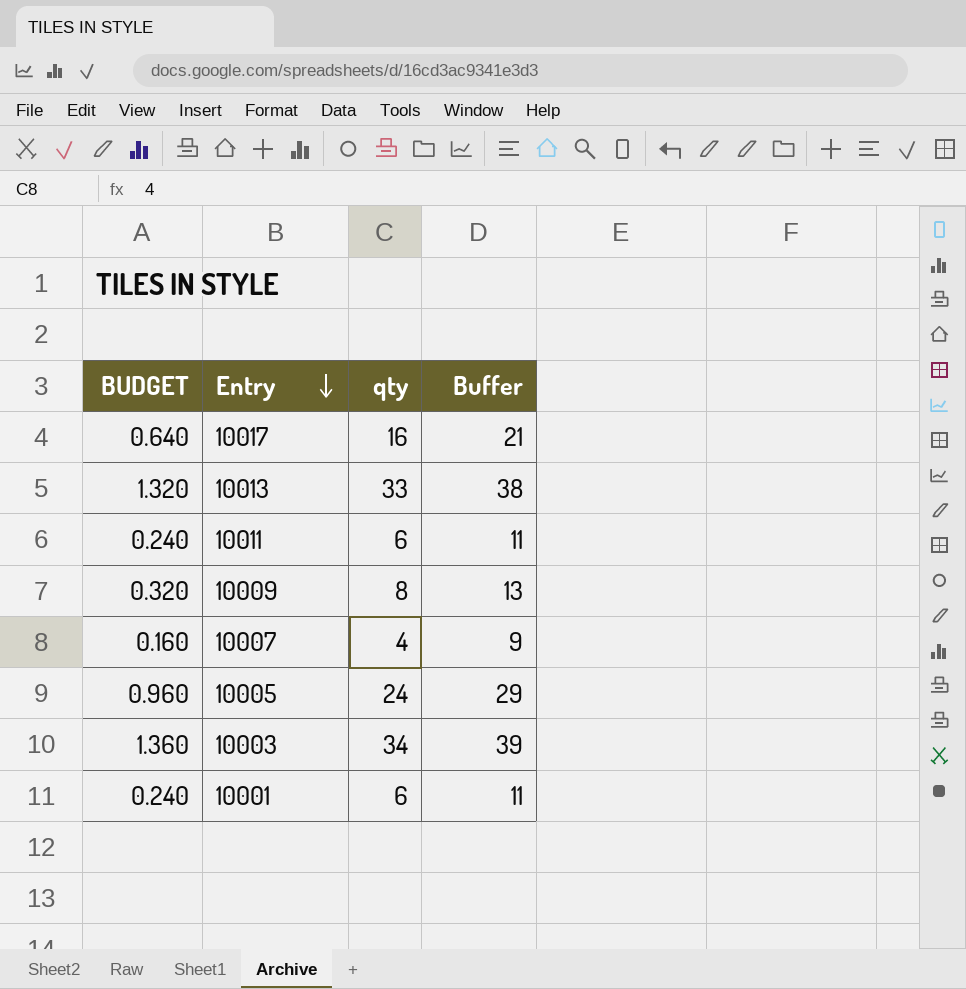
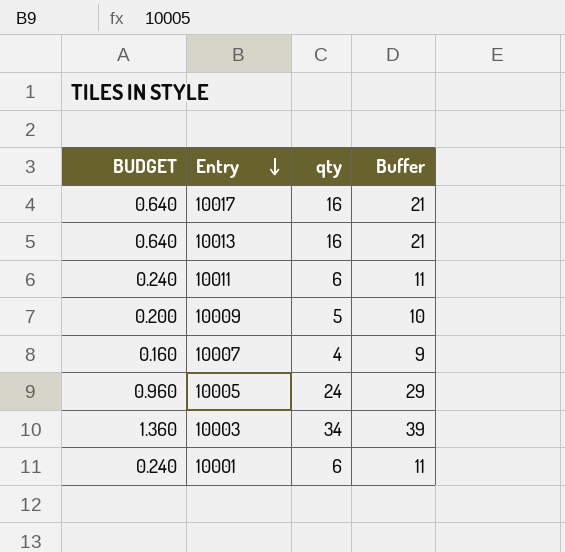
10013 | BUDGET: 1.320 -> 0.640
10013 | qty: 33 -> 16
10013 | Buffer: 38 -> 21
10009 | BUDGET: 0.320 -> 0.200
10009 | qty: 8 -> 5
10009 | Buffer: 13 -> 10

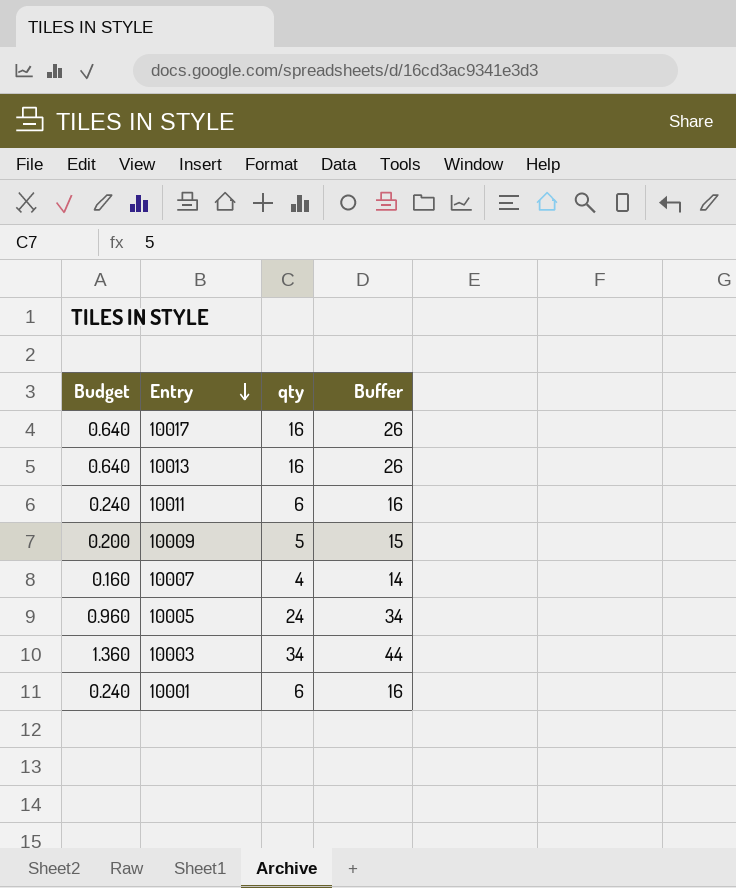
column name: BUDGET -> Budget
column Buffer | formula: [qty] + 5 -> [qty] + 10

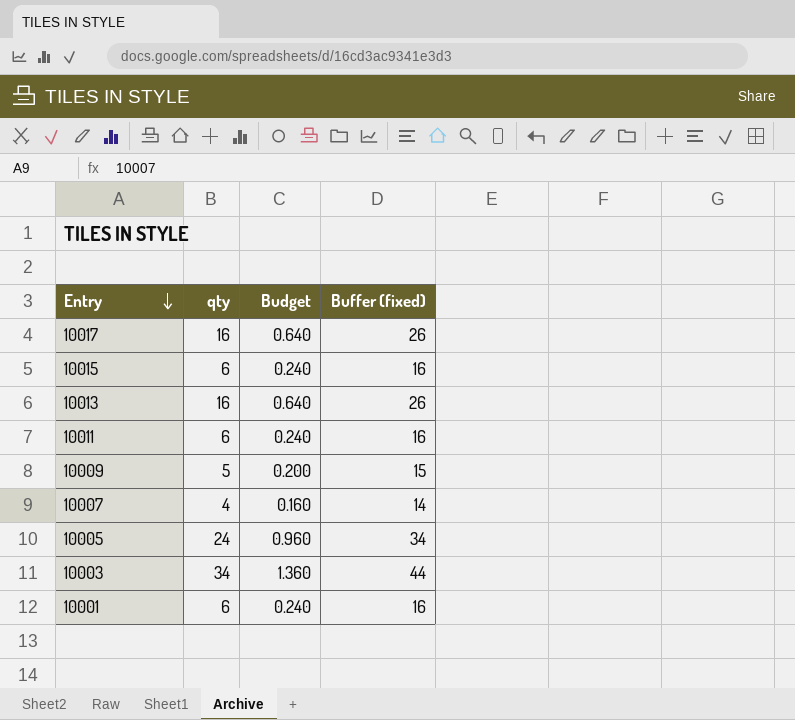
column Budget | position: 1 -> 3
column name: Buffer -> Buffer (fixed)
row 10015: none -> 6 | 0.240 | 16

